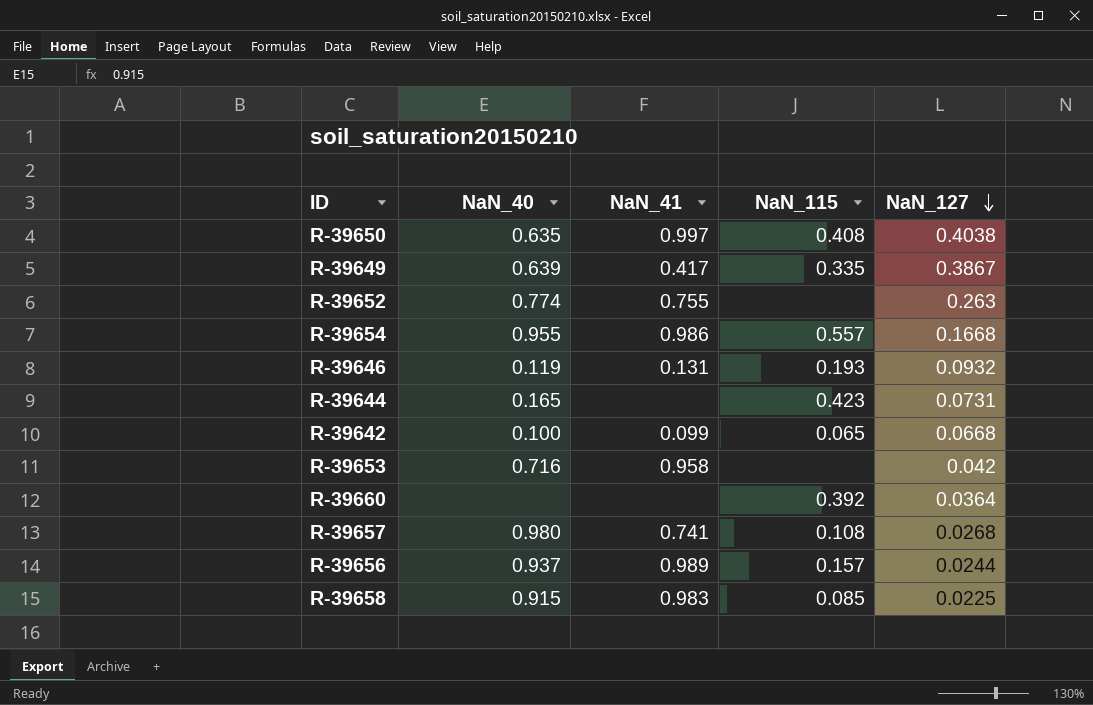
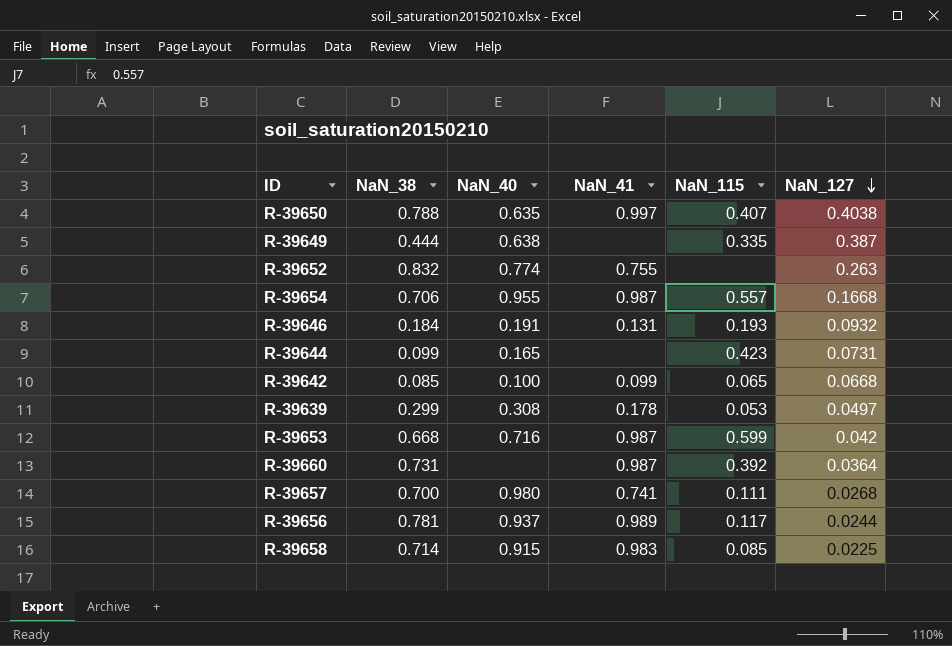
column NaN_38 | position: none -> 2
R-39650 | NaN_115: 0.408 -> 0.407
R-39649 | NaN_40: 0.639 -> 0.638
R-39649 | NaN_41: 0.417 -> none
R-39649 | NaN_127: 0.3867 -> 0.387
R-39654 | NaN_41: 0.986 -> 0.987
R-39646 | NaN_40: 0.119 -> 0.191
row R-39639: none -> 0.299 | 0.308 | 0.178 | 0.053 | 0.0497
R-39653 | NaN_41: 0.958 -> 0.987
R-39653 | NaN_115: none -> 0.599
R-39660 | NaN_41: none -> 0.987
R-39657 | NaN_115: 0.108 -> 0.111
R-39656 | NaN_115: 0.157 -> 0.117

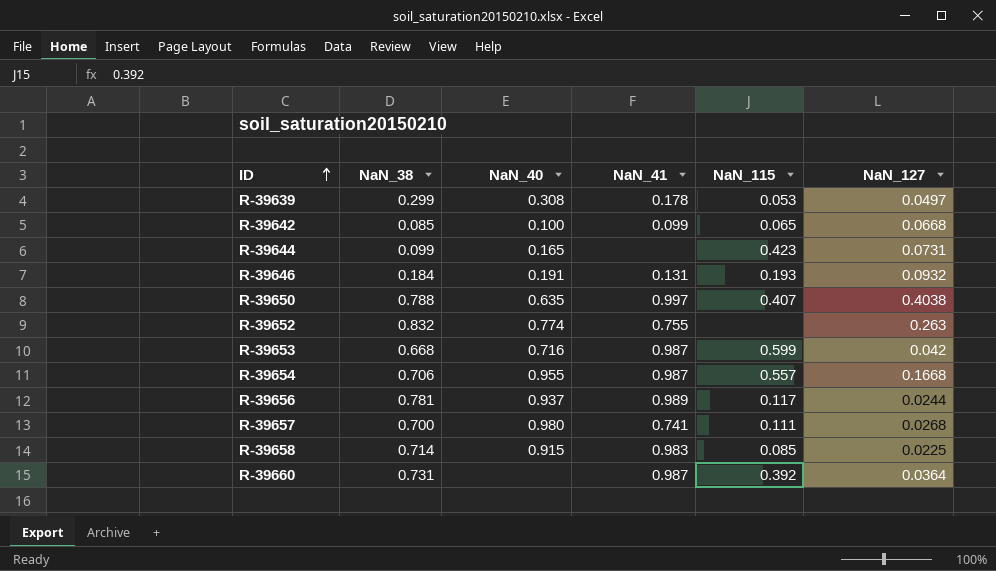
row order: NaN_127 descending -> ID ascending
row R-39649: 0.444 | 0.638 | none | 0.335 | 0.387 -> none

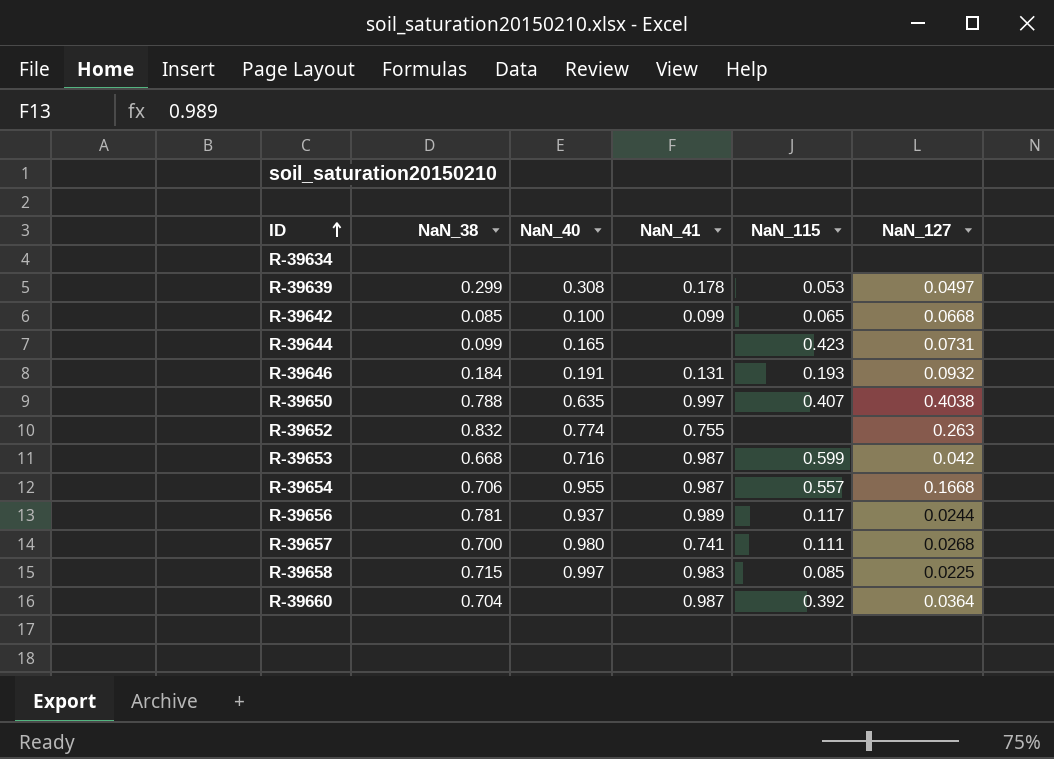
row R-39634: none -> none | none | none | none | none
R-39658 | NaN_38: 0.714 -> 0.715
R-39658 | NaN_40: 0.915 -> 0.997
R-39660 | NaN_38: 0.731 -> 0.704

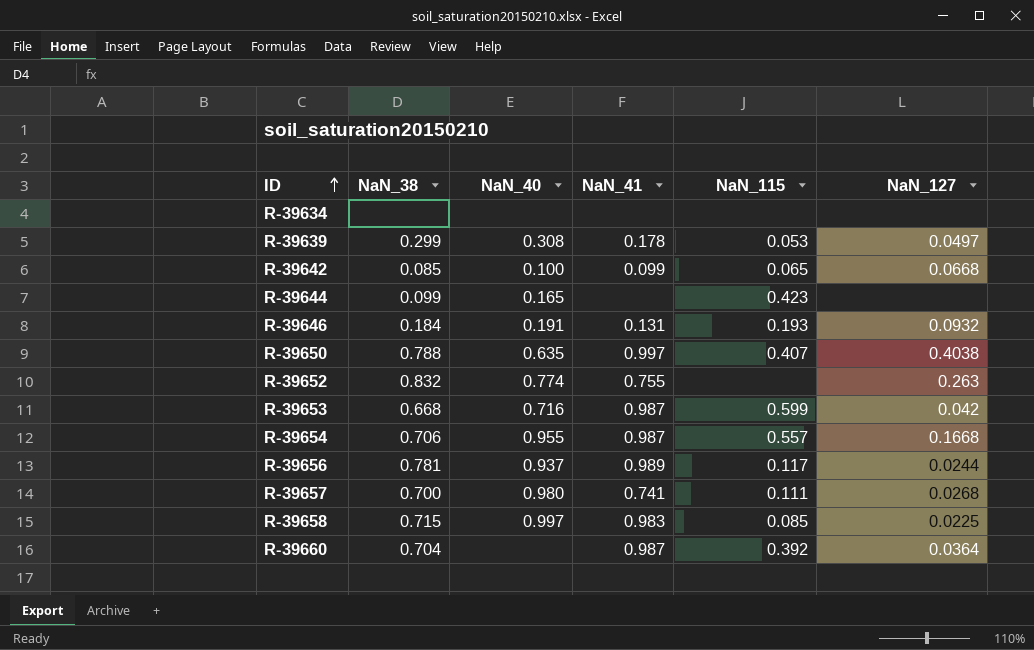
R-39644 | NaN_127: 0.0731 -> none

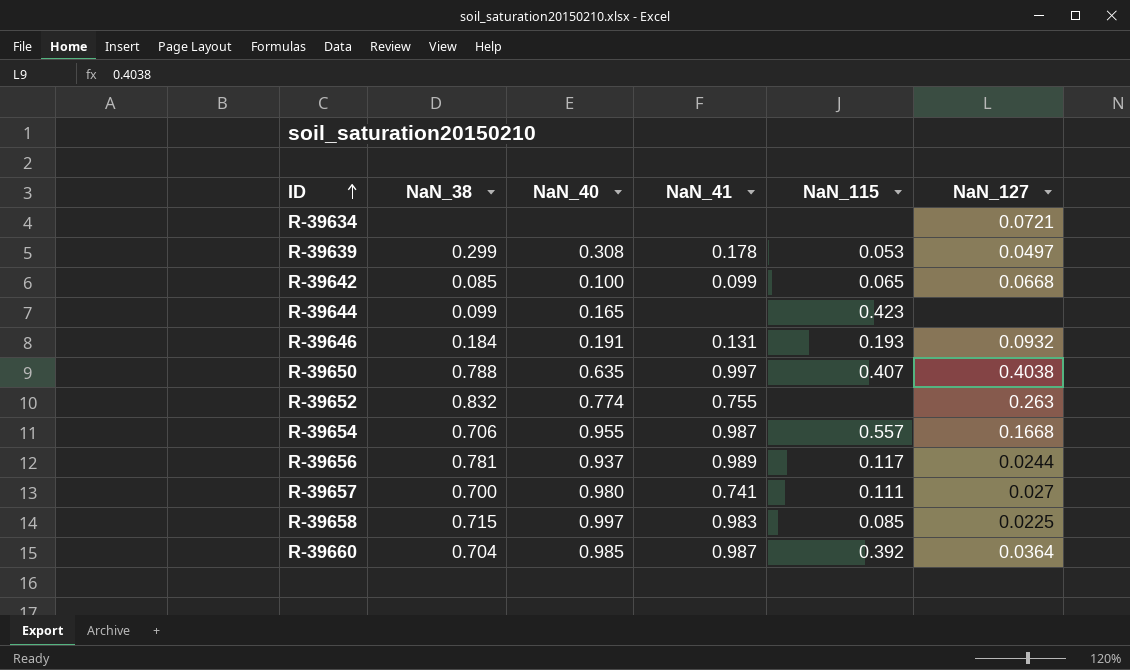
row R-39653: 0.668 | 0.716 | 0.987 | 0.599 | 0.042 -> none
R-39634 | NaN_127: none -> 0.0721
R-39657 | NaN_127: 0.0268 -> 0.027
R-39660 | NaN_40: none -> 0.985

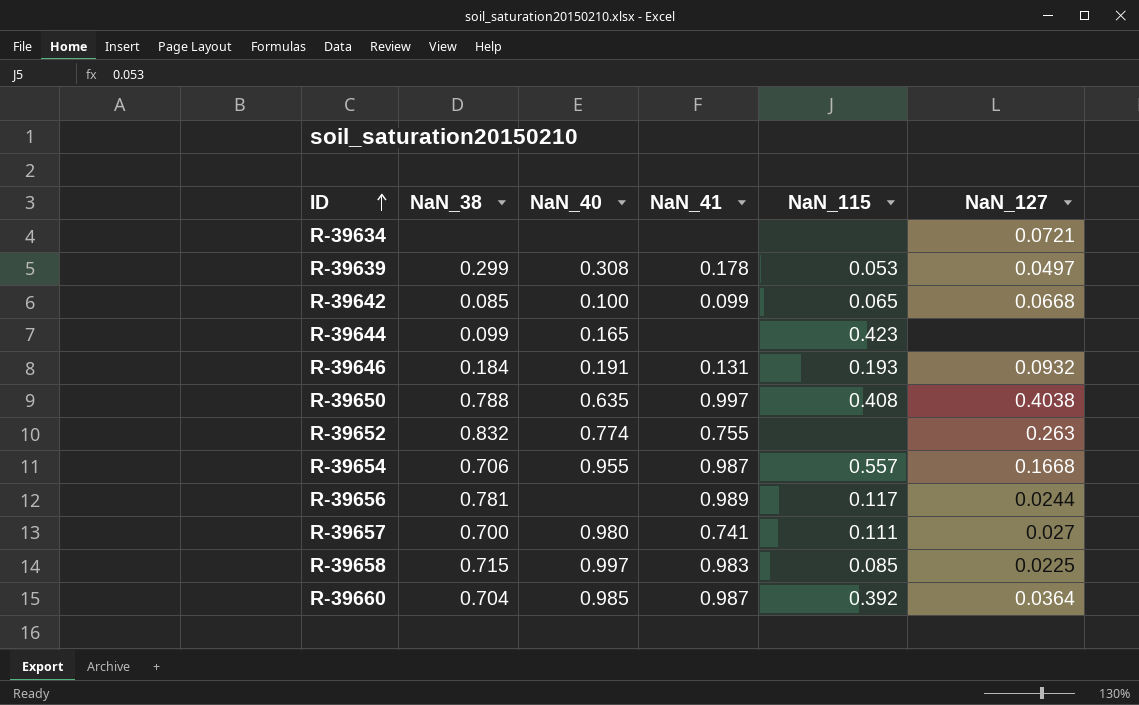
R-39650 | NaN_115: 0.407 -> 0.408
R-39656 | NaN_40: 0.937 -> none

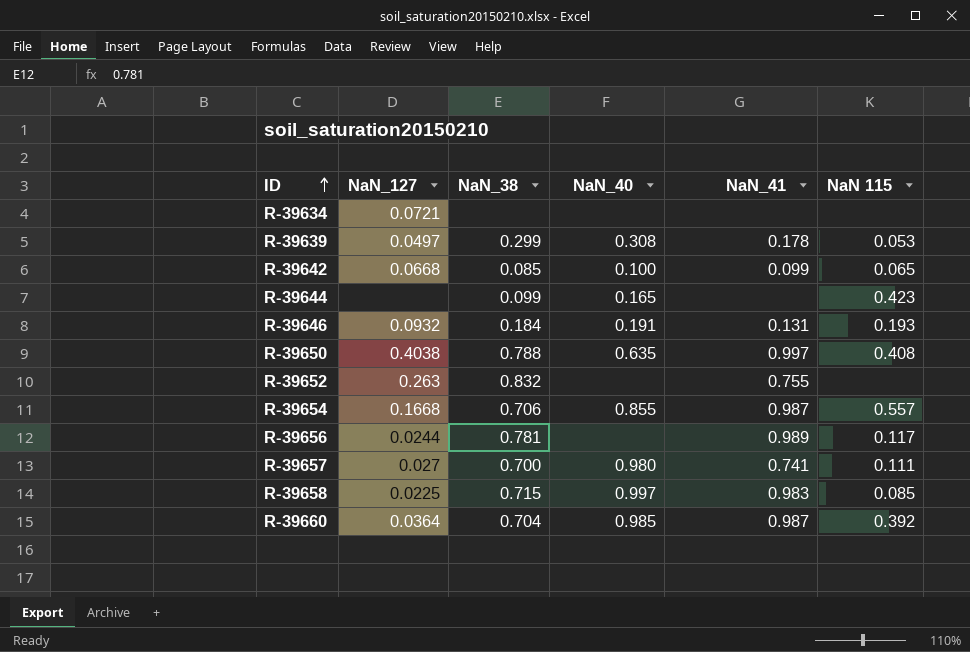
column NaN_127 | position: 6 -> 2
column name: NaN_115 -> NaN 115
R-39652 | NaN_40: 0.774 -> none
R-39654 | NaN_40: 0.955 -> 0.855

